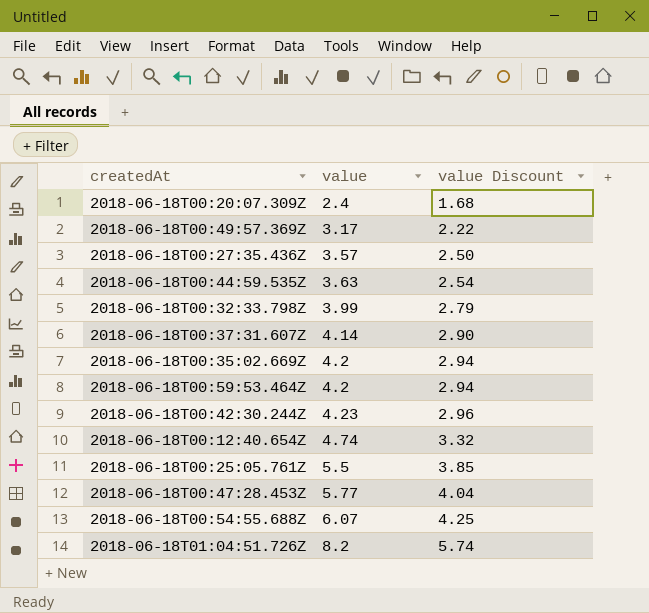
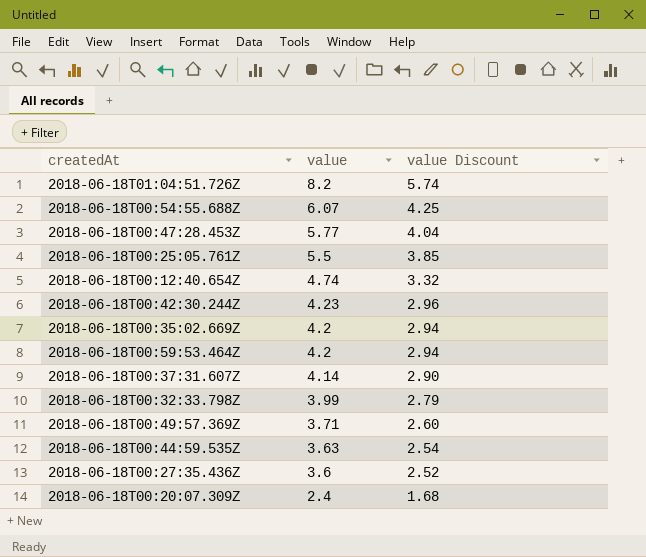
row order: value ascending -> value descending
2018-06-18T00:49:57.369Z | value: 3.17 -> 3.71
2018-06-18T00:49:57.369Z | value Discount: 2.22 -> 2.60
2018-06-18T00:27:35.436Z | value: 3.57 -> 3.6
2018-06-18T00:27:35.436Z | value Discount: 2.50 -> 2.52

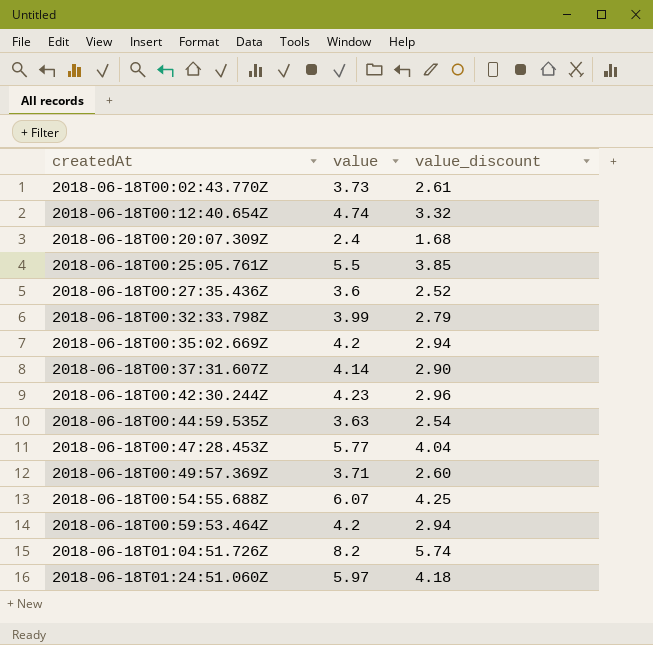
row order: value descending -> createdAt ascending
column name: value Discount -> value_discount
row 2018-06-18T00:02:43.770Z: none -> 3.73 | 2.61
row 2018-06-18T01:24:51.060Z: none -> 5.97 | 4.18

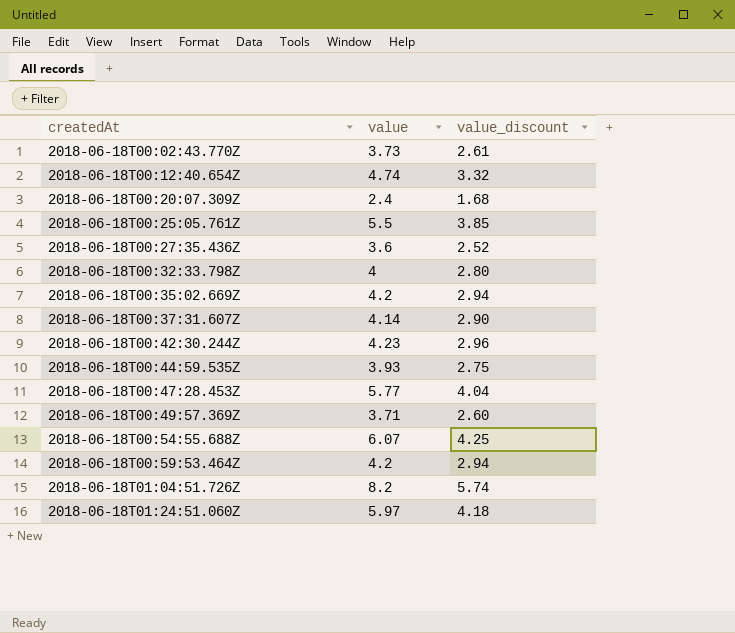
2018-06-18T00:32:33.798Z | value: 3.99 -> 4
2018-06-18T00:32:33.798Z | value_discount: 2.79 -> 2.80
2018-06-18T00:44:59.535Z | value: 3.63 -> 3.93
2018-06-18T00:44:59.535Z | value_discount: 2.54 -> 2.75

